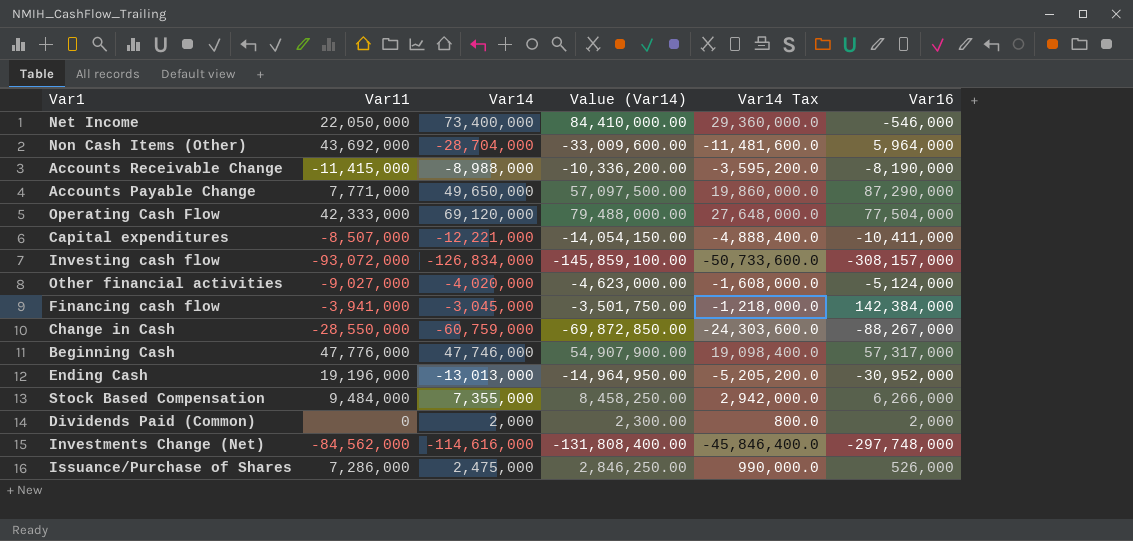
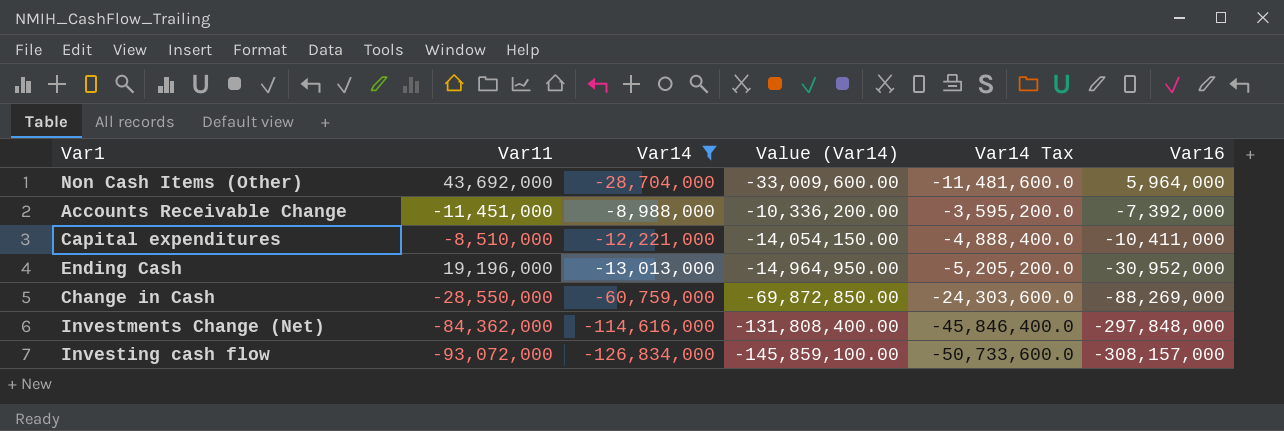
filter: none -> Var14 <= -8,988,000
row order: none -> Var16 descending
Accounts Receivable Change | Var11: -11,415,000 -> -11,451,000
Accounts Receivable Change | Var16: -8,190,000 -> -7,392,000
Capital expenditures | Var11: -8,507,000 -> -8,510,000
Change in Cash | Var16: -88,267,000 -> -88,269,000
Investments Change (Net) | Var11: -84,562,000 -> -84,362,000
Investments Change (Net) | Var16: -297,748,000 -> -297,848,000

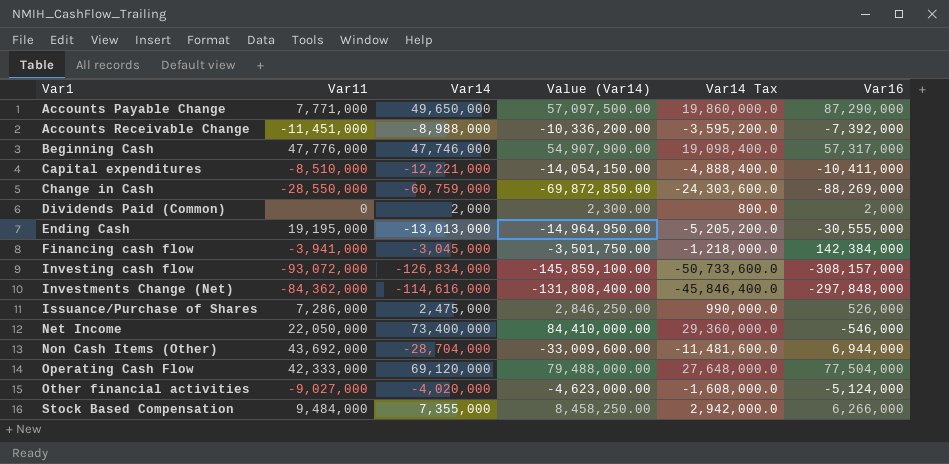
filter: Var14 <= -8,988,000 -> none
row order: Var16 descending -> Var1 ascending
Ending Cash | Var11: 19,196,000 -> 19,195,000
Ending Cash | Var16: -30,952,000 -> -30,555,000
Non Cash Items (Other) | Var16: 5,964,000 -> 6,944,000

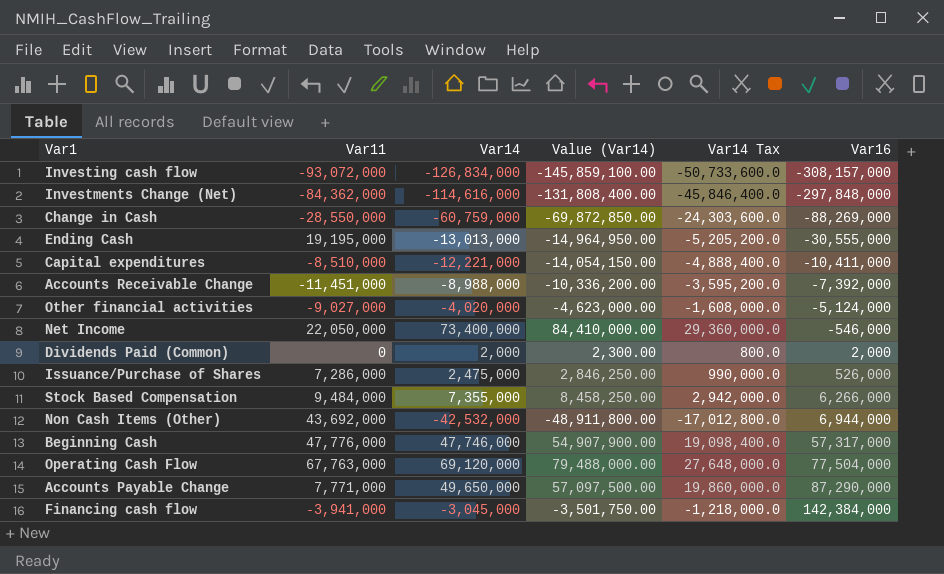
row order: Var1 ascending -> Var16 ascending
Non Cash Items (Other) | Var14: -28,704,000 -> -42,532,000
Non Cash Items (Other) | Value (Var14): -33,009,600.00 -> -48,911,800.00
Non Cash Items (Other) | Var14 Tax: -11,481,600.0 -> -17,012,800.0
Operating Cash Flow | Var11: 42,333,000 -> 67,763,000

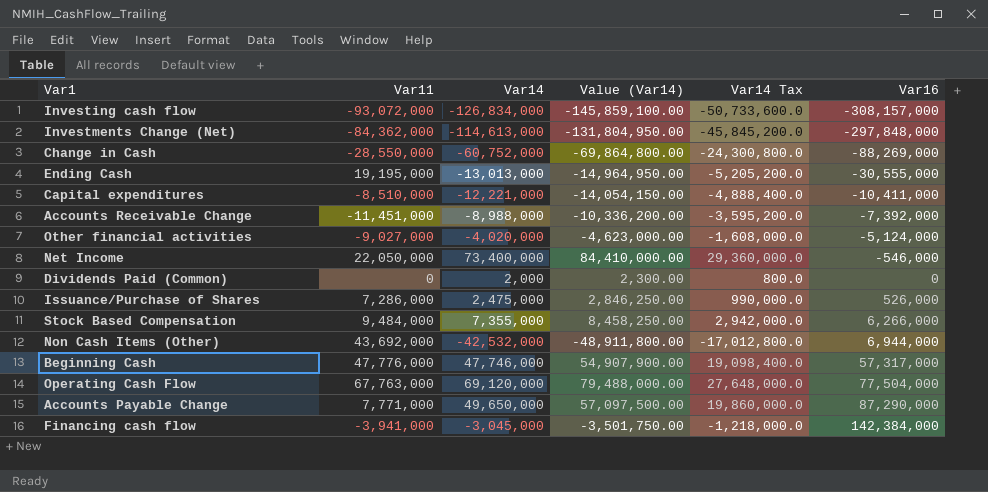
Investments Change (Net) | Var14: -114,616,000 -> -114,613,000
Investments Change (Net) | Value (Var14): -131,808,400.00 -> -131,804,950.00
Investments Change (Net) | Var14 Tax: -45,846,400.0 -> -45,845,200.0
Change in Cash | Var14: -60,759,000 -> -60,752,000
Change in Cash | Value (Var14): -69,872,850.00 -> -69,864,800.00
Change in Cash | Var14 Tax: -24,303,600.0 -> -24,300,800.0
Dividends Paid (Common) | Var16: 2,000 -> 0

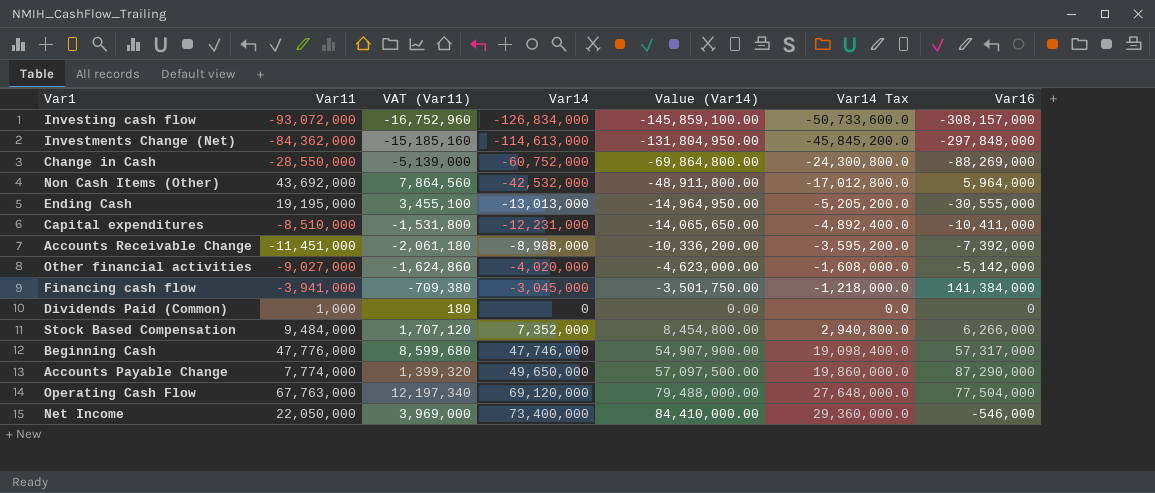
row order: Var16 ascending -> Var14 ascending
column VAT (Var11) | formula: none -> [Var11] * 0.18
row Issuance/Purchase of Shares: 7,286,000 | 2,475,000 | 2,846,250.00 | 990,000.0 | 526,000 -> none
Non Cash Items (Other) | Var16: 6,944,000 -> 5,964,000
Capital expenditures | Var14: -12,221,000 -> -12,231,000
Capital expenditures | Value (Var14): -14,054,150.00 -> -14,065,650.00
Capital expenditures | Var14 Tax: -4,888,400.0 -> -4,892,400.0
Other financial activities | Var16: -5,124,000 -> -5,142,000
Financing cash flow | Var16: 142,384,000 -> 141,384,000
Dividends Paid (Common) | Var11: 0 -> 1,000
Dividends Paid (Common) | Var14: 2,000 -> 0
Dividends Paid (Common) | Value (Var14): 2,300.00 -> 0.00
Dividends Paid (Common) | Var14 Tax: 800.0 -> 0.0
Stock Based Compensation | Var14: 7,355,000 -> 7,352,000
Stock Based Compensation | Value (Var14): 8,458,250.00 -> 8,454,800.00
Stock Based Compensation | Var14 Tax: 2,942,000.0 -> 2,940,800.0
Accounts Payable Change | Var11: 7,771,000 -> 7,774,000

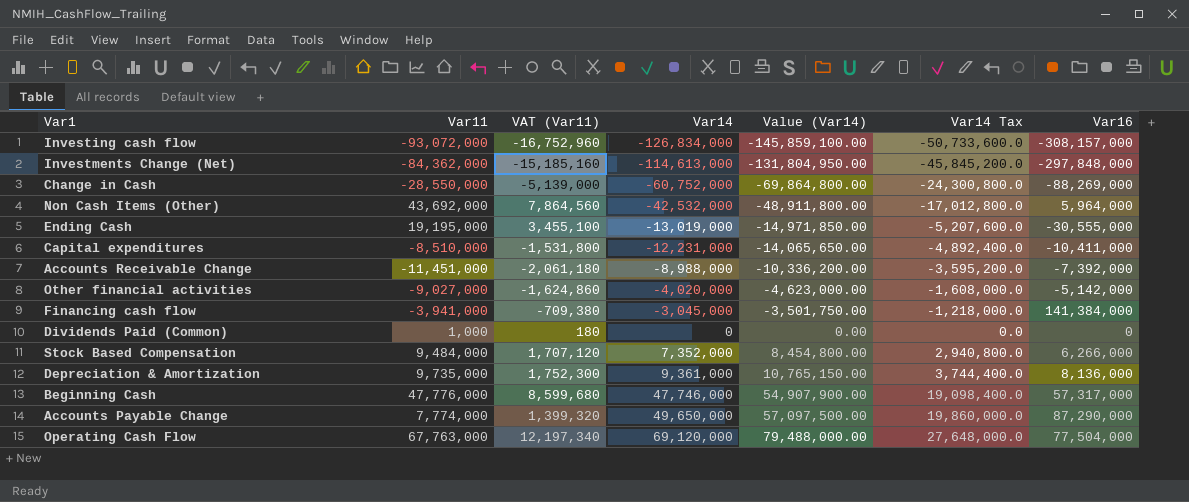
row Net Income: 22,050,000 | 3,969,000 | 73,400,000 | 84,410,000.00 | 29,360,000.0 | -546,000 -> none
Ending Cash | Var14: -13,013,000 -> -13,019,000
Ending Cash | Value (Var14): -14,964,950.00 -> -14,971,850.00
Ending Cash | Var14 Tax: -5,205,200.0 -> -5,207,600.0
row Depreciation & Amortization: none -> 9,735,000 | 1,752,300 | 9,361,000 | 10,765,150.00 | 3,744,400.0 | 8,136,000

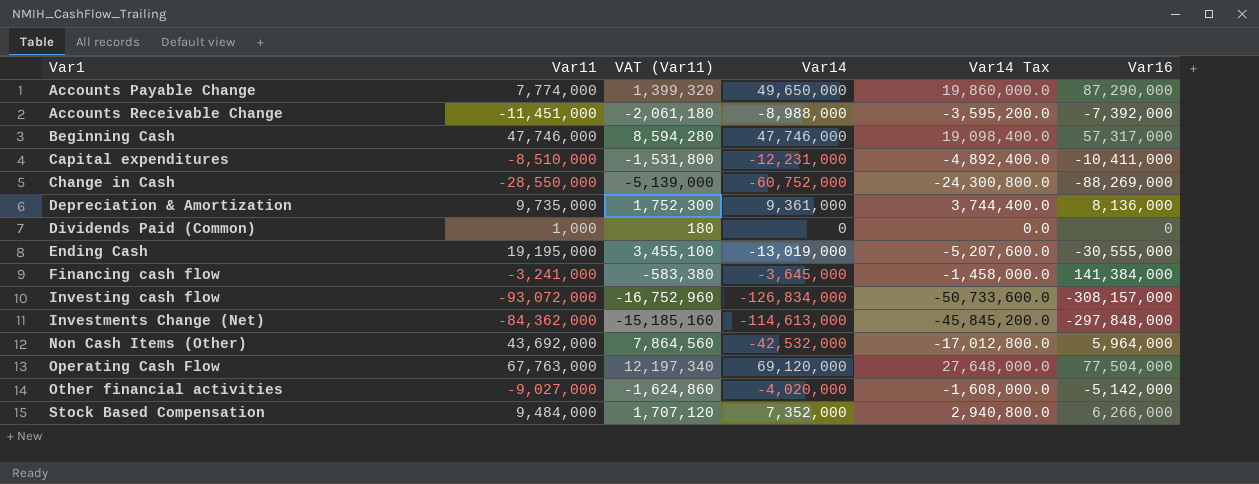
row order: Var14 ascending -> Var1 ascending
column Value (Var14) | formula: [Var14] * 1.15 -> none
Beginning Cash | Var11: 47,776,000 -> 47,746,000
Beginning Cash | VAT (Var11): 8,599,680 -> 8,594,280
Financing cash flow | Var11: -3,941,000 -> -3,241,000
Financing cash flow | VAT (Var11): -709,380 -> -583,380
Financing cash flow | Var14: -3,045,000 -> -3,645,000
Financing cash flow | Var14 Tax: -1,218,000.0 -> -1,458,000.0

